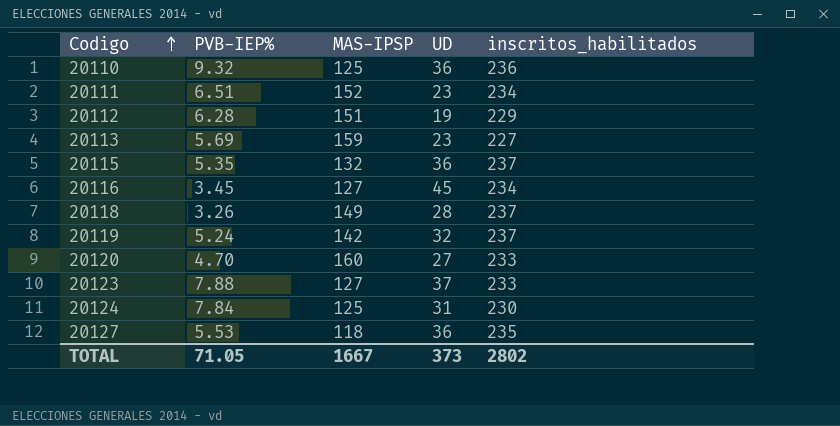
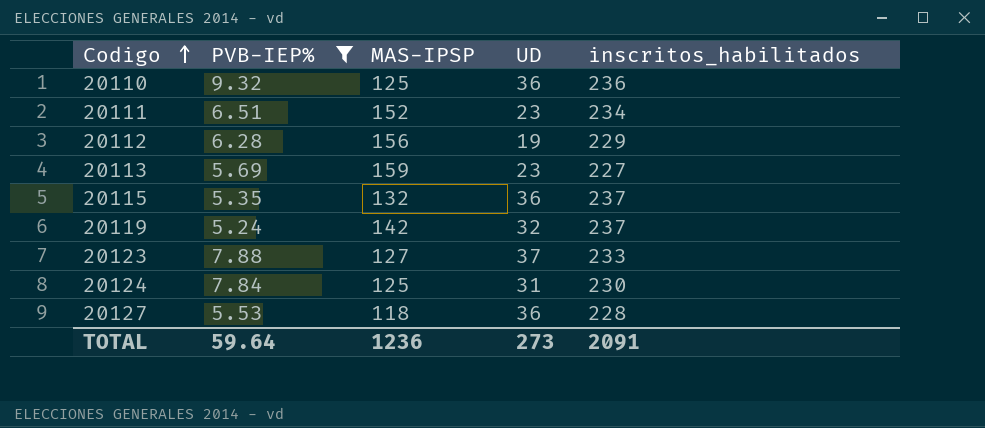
filter: none -> PVB-IEP% >= 5.24
20112 | MAS-IPSP: 151 -> 156
20127 | inscritos_habilitados: 235 -> 228
TOTAL | PVB-IEP%: 71.05 -> 59.64
TOTAL | MAS-IPSP: 1667 -> 1236
TOTAL | UD: 373 -> 273
TOTAL | inscritos_habilitados: 2802 -> 2091

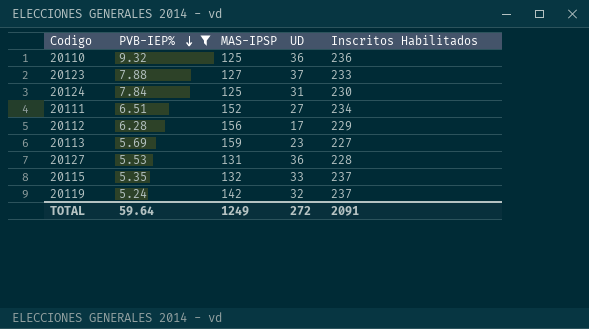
row order: Codigo ascending -> PVB-IEP% descending
column name: inscritos_habilitados -> Inscritos Habilitados
20111 | UD: 23 -> 27
20112 | UD: 19 -> 17
20127 | MAS-IPSP: 118 -> 131
20115 | UD: 36 -> 33
TOTAL | MAS-IPSP: 1236 -> 1249
TOTAL | UD: 273 -> 272

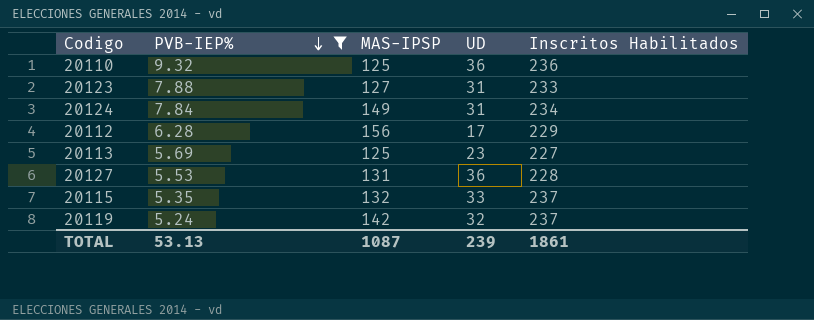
row 20111: 6.51 | 152 | 27 | 234 -> none
20123 | UD: 37 -> 31
20124 | MAS-IPSP: 125 -> 149
20124 | Inscritos Habilitados: 230 -> 234
20113 | MAS-IPSP: 159 -> 125
TOTAL | PVB-IEP%: 59.64 -> 53.13
TOTAL | MAS-IPSP: 1249 -> 1087
TOTAL | UD: 272 -> 239
TOTAL | Inscritos Habilitados: 2091 -> 1861

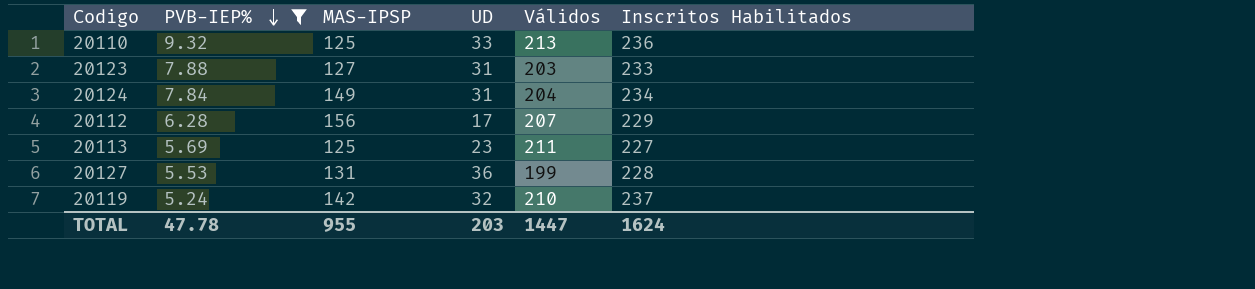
column Válidos | position: none -> 5
row 20115: 5.35 | 132 | 33 | 237 -> none
20110 | UD: 36 -> 33
TOTAL | PVB-IEP%: 53.13 -> 47.78
TOTAL | MAS-IPSP: 1087 -> 955
TOTAL | UD: 239 -> 203
TOTAL | Inscritos Habilitados: 1861 -> 1624

